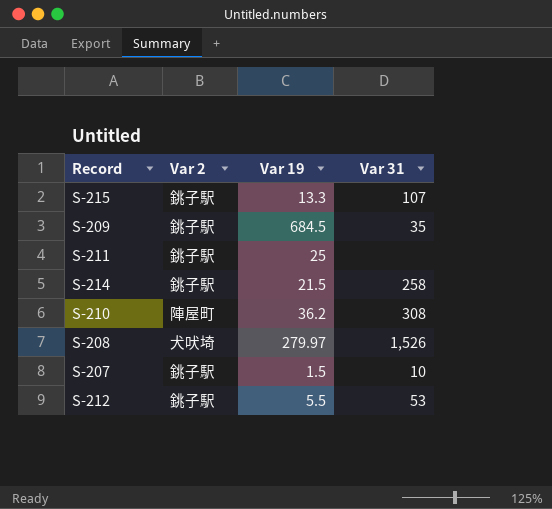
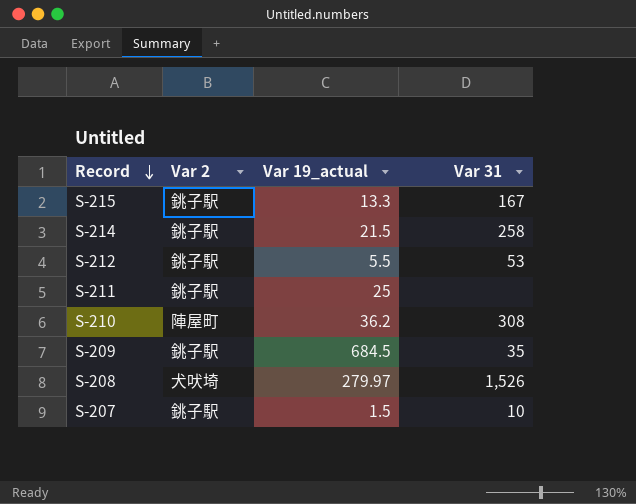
row order: none -> Record descending
column name: Var 19 -> Var 19_actual
S-215 | Var 31: 107 -> 167

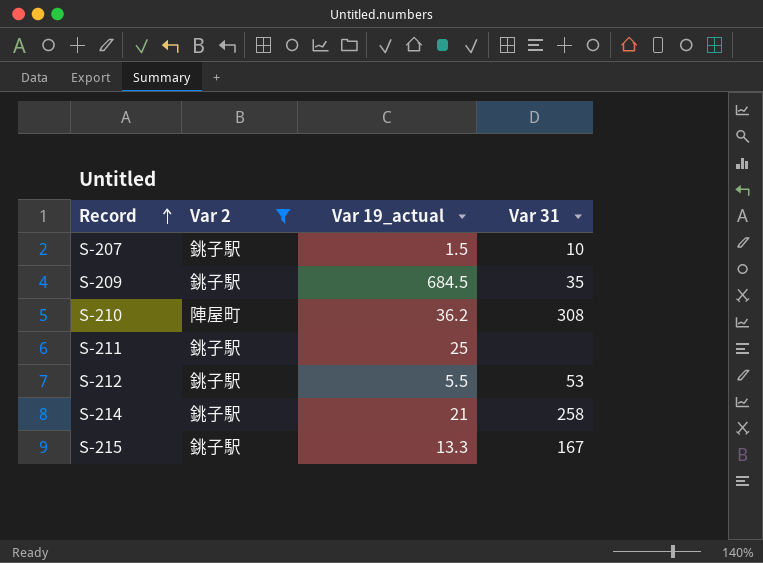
filter: none -> Var 2 != 犬吠埼
row order: Record descending -> Record ascending
S-214 | Var 19_actual: 21.5 -> 21

